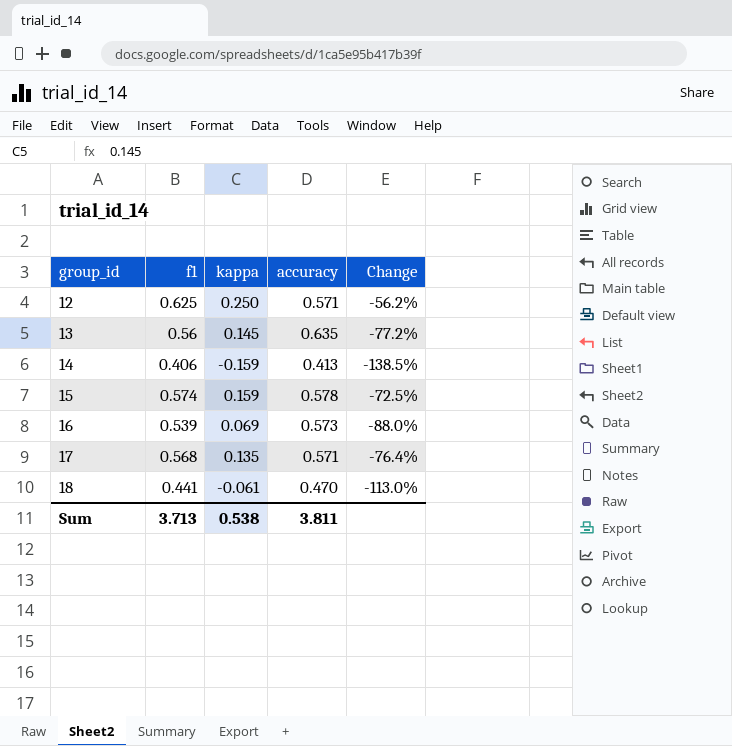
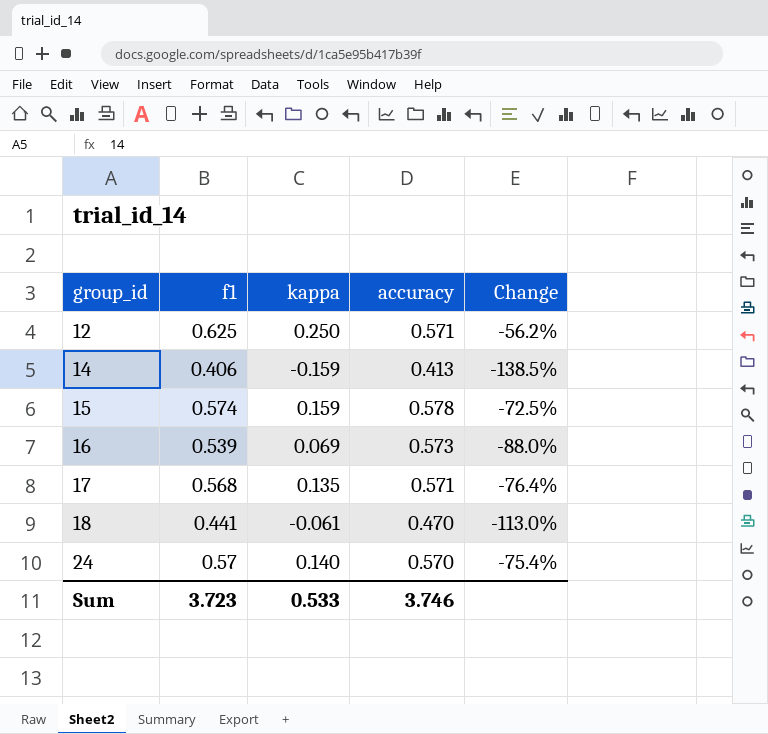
row 13: 0.56 | 0.145 | 0.635 | -77.2% -> none
row 24: none -> 0.57 | 0.140 | 0.570 | -75.4%
Sum | f1: 3.713 -> 3.723
Sum | kappa: 0.538 -> 0.533
Sum | accuracy: 3.811 -> 3.746

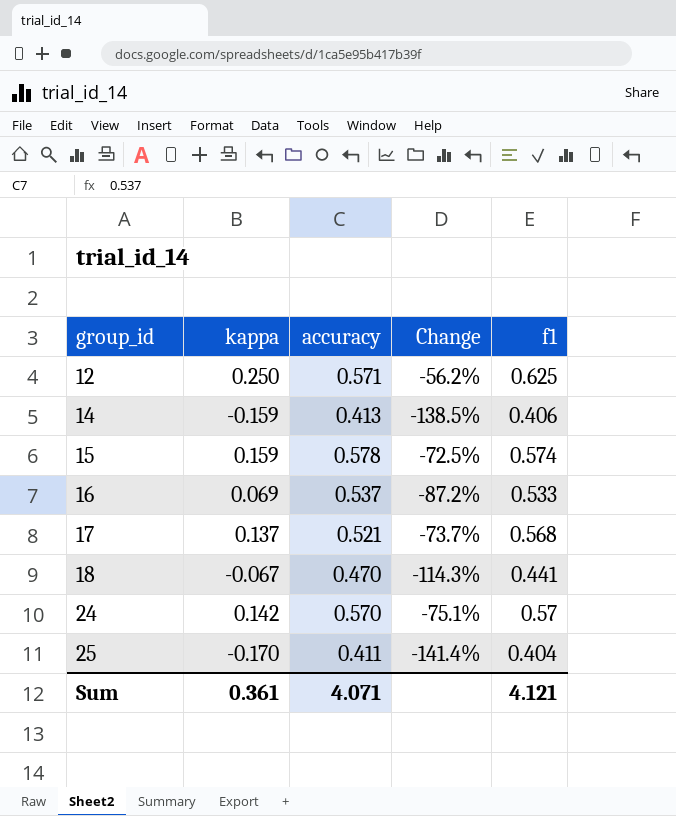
column f1 | position: 2 -> 5
16 | accuracy: 0.573 -> 0.537
16 | Change: -88.0% -> -87.2%
16 | f1: 0.539 -> 0.533
17 | kappa: 0.135 -> 0.137
17 | accuracy: 0.571 -> 0.521
17 | Change: -76.4% -> -73.7%
18 | kappa: -0.061 -> -0.067
18 | Change: -113.0% -> -114.3%
24 | kappa: 0.140 -> 0.142
24 | Change: -75.4% -> -75.1%
row 25: none -> -0.170 | 0.411 | -141.4% | 0.404
Sum | kappa: 0.533 -> 0.361
Sum | accuracy: 3.746 -> 4.071
Sum | f1: 3.723 -> 4.121

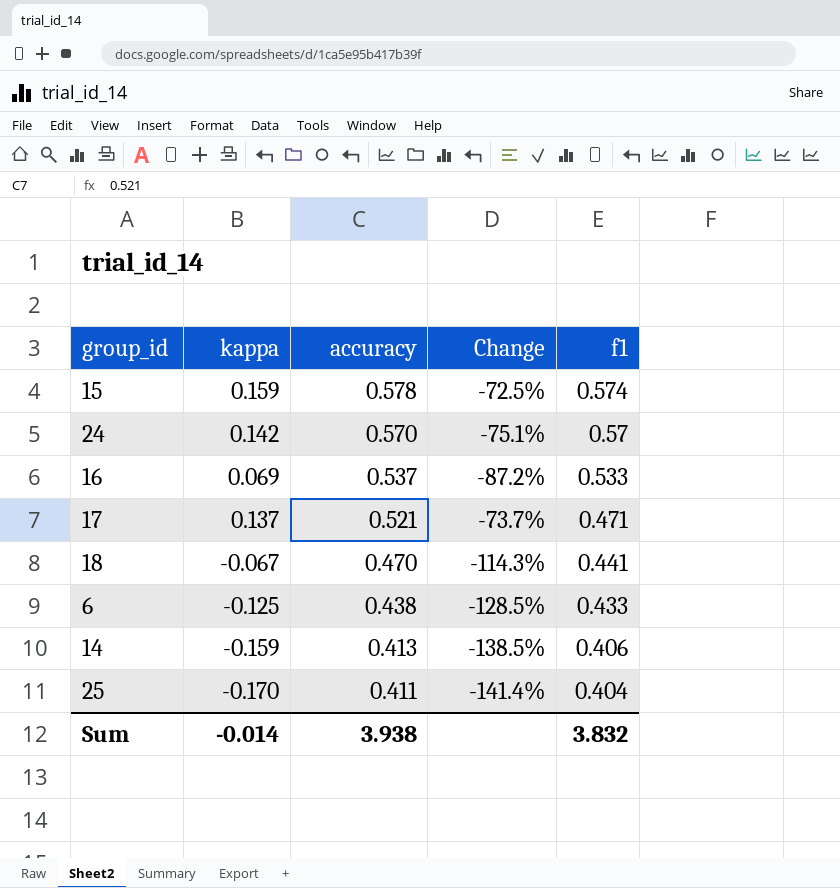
row order: group_id ascending -> accuracy descending
row 12: 0.250 | 0.571 | -56.2% | 0.625 -> none
17 | f1: 0.568 -> 0.471
row 6: none -> -0.125 | 0.438 | -128.5% | 0.433
Sum | kappa: 0.361 -> -0.014
Sum | accuracy: 4.071 -> 3.938
Sum | f1: 4.121 -> 3.832

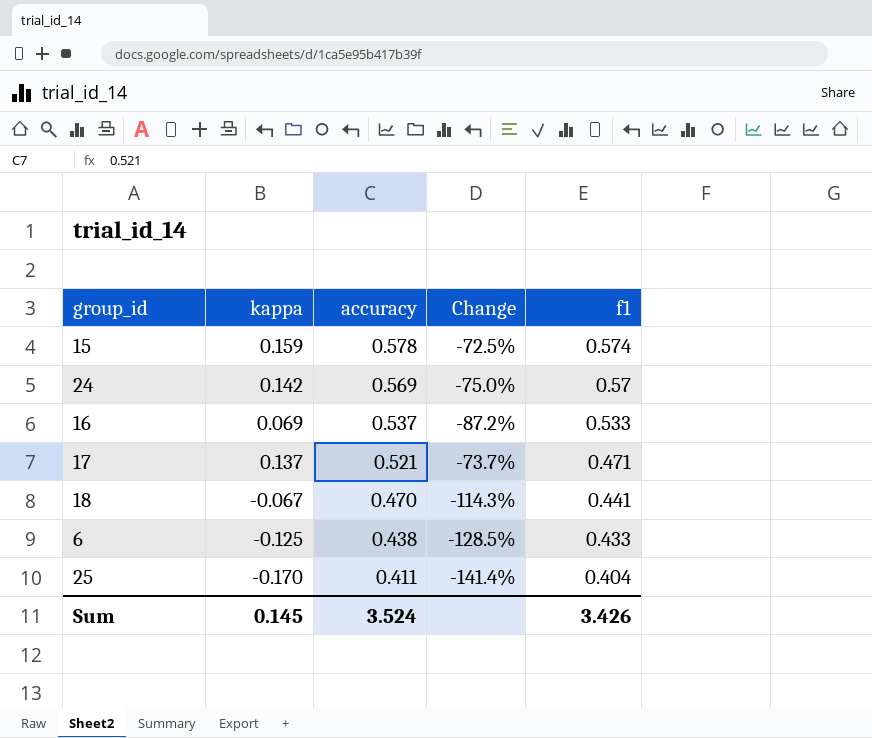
row 14: -0.159 | 0.413 | -138.5% | 0.406 -> none
24 | accuracy: 0.570 -> 0.569
24 | Change: -75.1% -> -75.0%
Sum | kappa: -0.014 -> 0.145
Sum | accuracy: 3.938 -> 3.524
Sum | f1: 3.832 -> 3.426

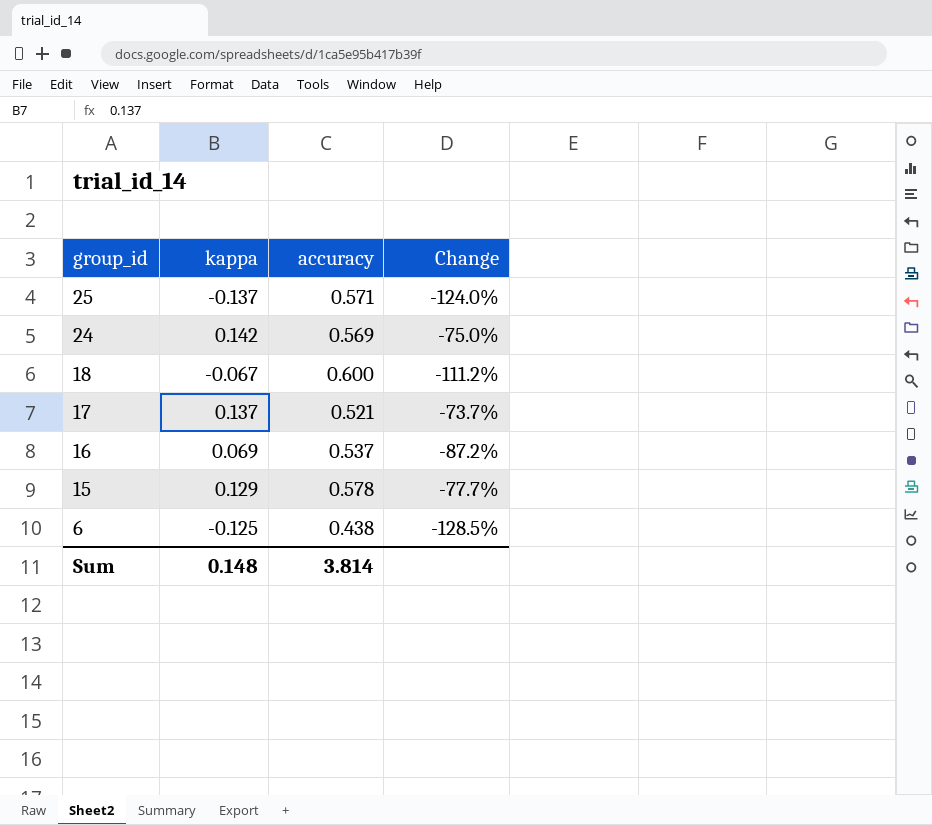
row order: accuracy descending -> group_id descending
column f1 | position: 5 -> none
25 | kappa: -0.170 -> -0.137
25 | accuracy: 0.411 -> 0.571
25 | Change: -141.4% -> -124.0%
18 | accuracy: 0.470 -> 0.600
18 | Change: -114.3% -> -111.2%
15 | kappa: 0.159 -> 0.129
15 | Change: -72.5% -> -77.7%
Sum | kappa: 0.145 -> 0.148
Sum | accuracy: 3.524 -> 3.814

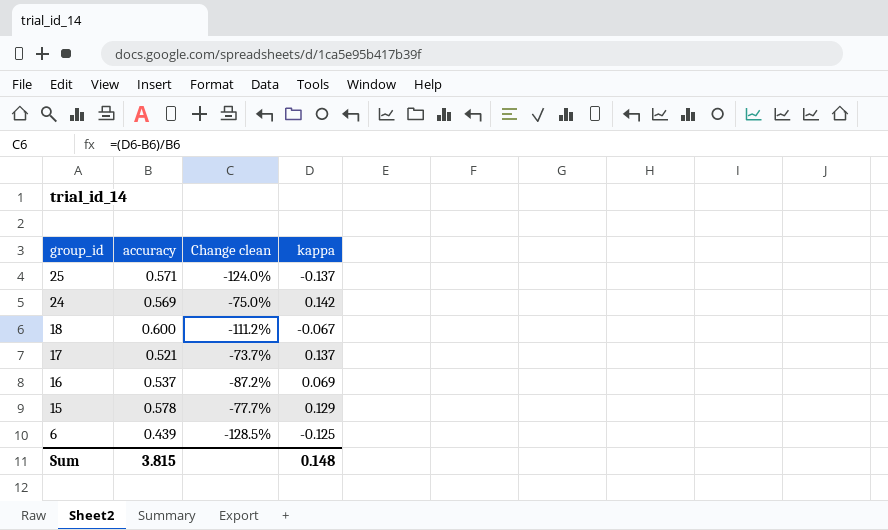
column name: Change -> Change clean
column kappa | position: 2 -> 4
6 | accuracy: 0.438 -> 0.439
Sum | accuracy: 3.814 -> 3.815

